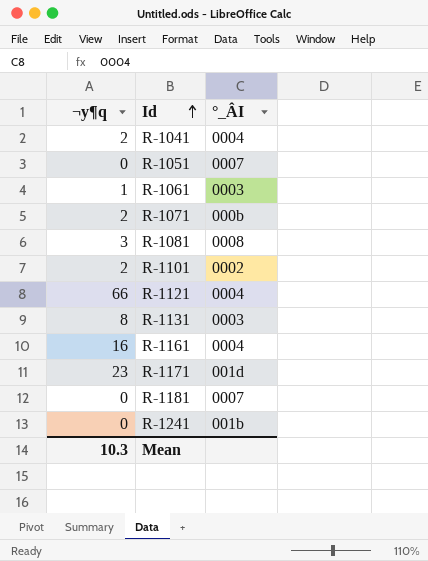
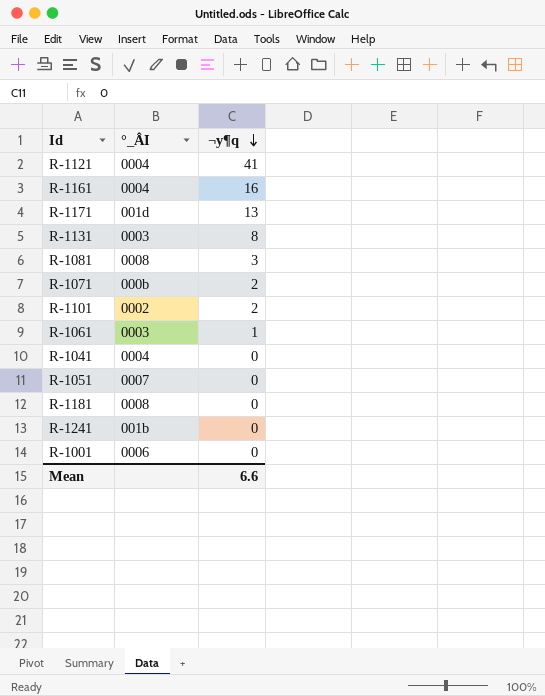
row order: Id ascending -> ¬y¶q descending
column ¬y¶q | position: 1 -> 3
R-1121 | ¬y¶q: 66 -> 41
R-1171 | ¬y¶q: 23 -> 13
R-1041 | ¬y¶q: 2 -> 0
R-1181 | °_ÂI: 0007 -> 0008
row R-1001: none -> 0006 | 0
Mean | ¬y¶q: 10.3 -> 6.6

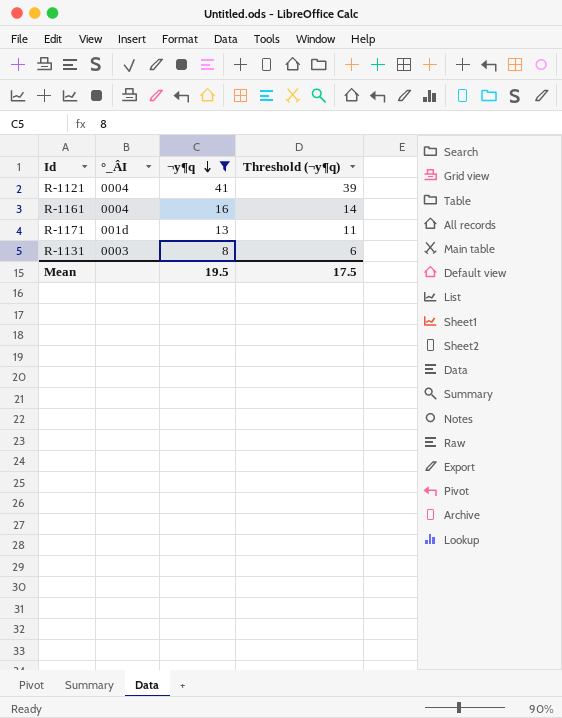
filter: none -> ¬y¶q >= 8
column Threshold (¬y¶q) | formula: none -> [¬y¶q] - 2
Mean | ¬y¶q: 6.6 -> 19.5

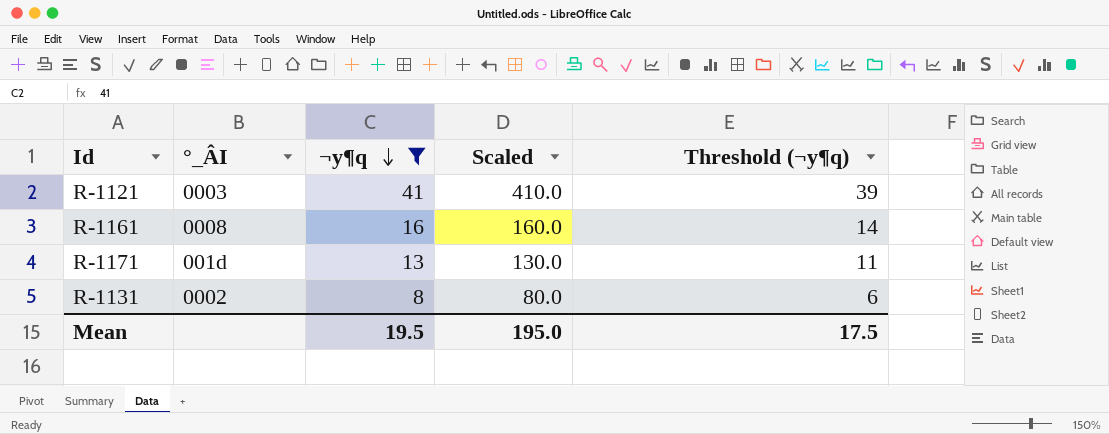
column Scaled | formula: none -> [¬y¶q] * 10
R-1121 | °_ÂI: 0004 -> 0003
R-1161 | °_ÂI: 0004 -> 0008
R-1131 | °_ÂI: 0003 -> 0002

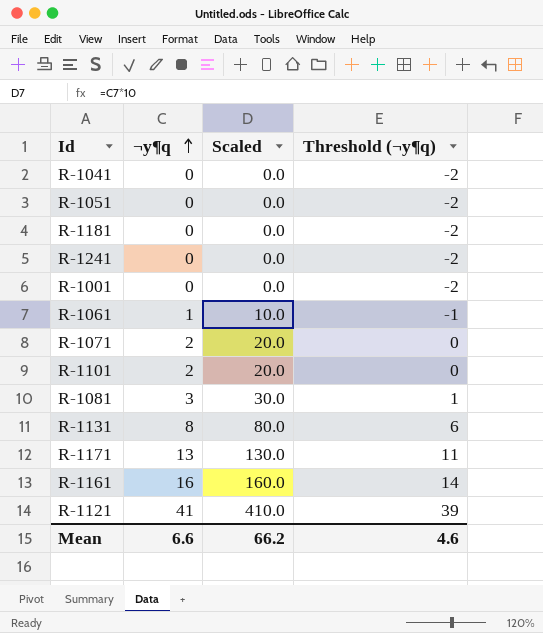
filter: ¬y¶q >= 8 -> none
row order: ¬y¶q descending -> ¬y¶q ascending
column °_ÂI | position: 2 -> none
Mean | ¬y¶q: 19.5 -> 6.6
Mean | Scaled: 195.0 -> 66.2
Mean | Threshold (¬y¶q): 17.5 -> 4.6

